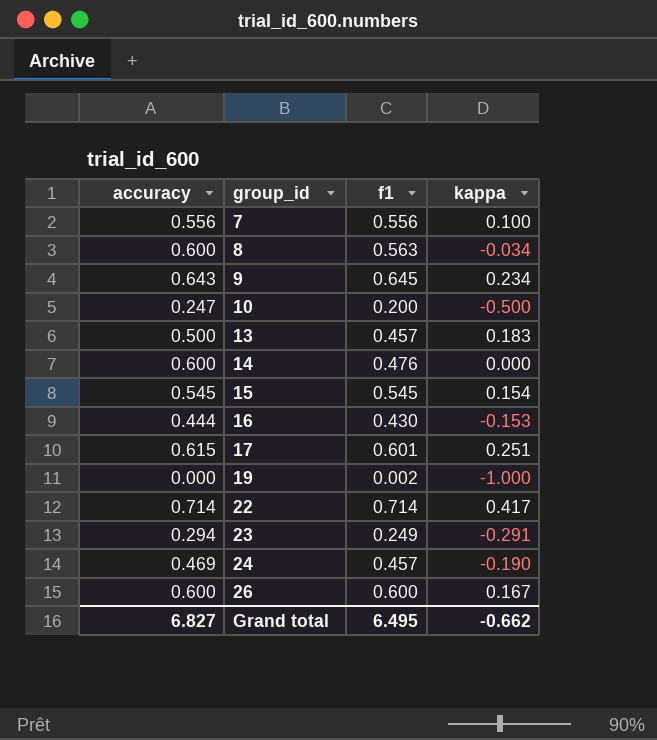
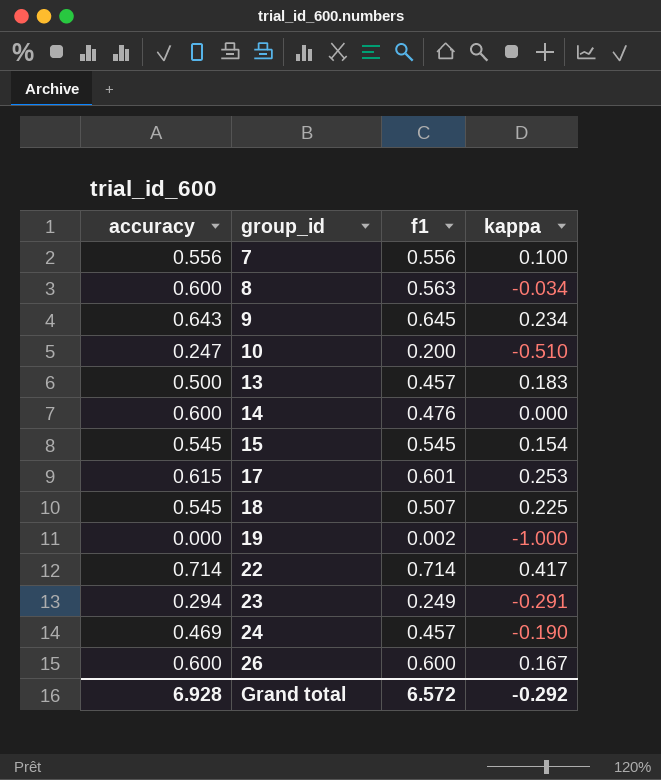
row 16: 0.444 | 0.430 | -0.153 -> none
10 | kappa: -0.500 -> -0.510
17 | kappa: 0.251 -> 0.253
row 18: none -> 0.545 | 0.507 | 0.225
Grand total | accuracy: 6.827 -> 6.928
Grand total | f1: 6.495 -> 6.572
Grand total | kappa: -0.662 -> -0.292

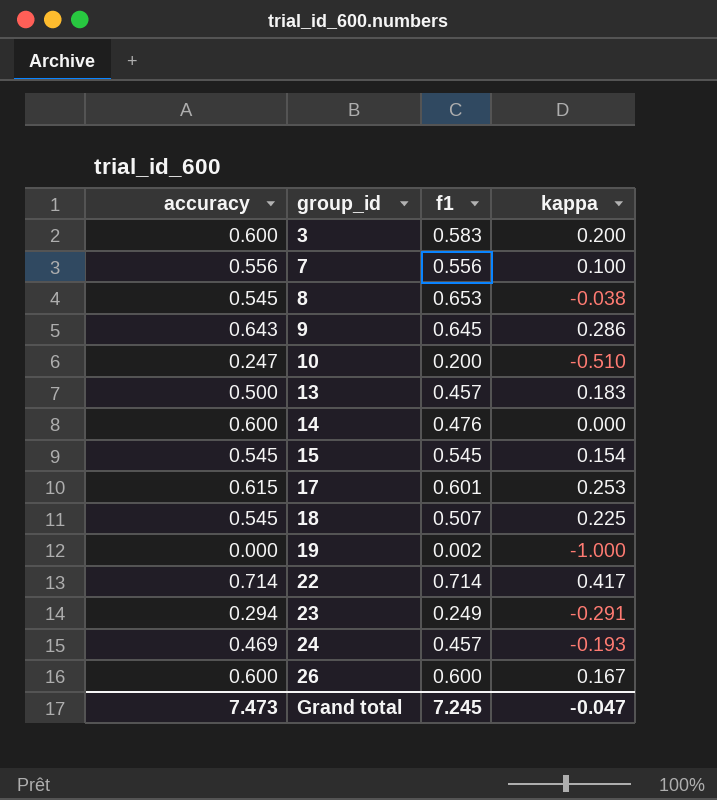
row 3: none -> 0.600 | 0.583 | 0.200
8 | accuracy: 0.600 -> 0.545
8 | f1: 0.563 -> 0.653
8 | kappa: -0.034 -> -0.038
9 | kappa: 0.234 -> 0.286
24 | kappa: -0.190 -> -0.193
Grand total | accuracy: 6.928 -> 7.473
Grand total | f1: 6.572 -> 7.245
Grand total | kappa: -0.292 -> -0.047

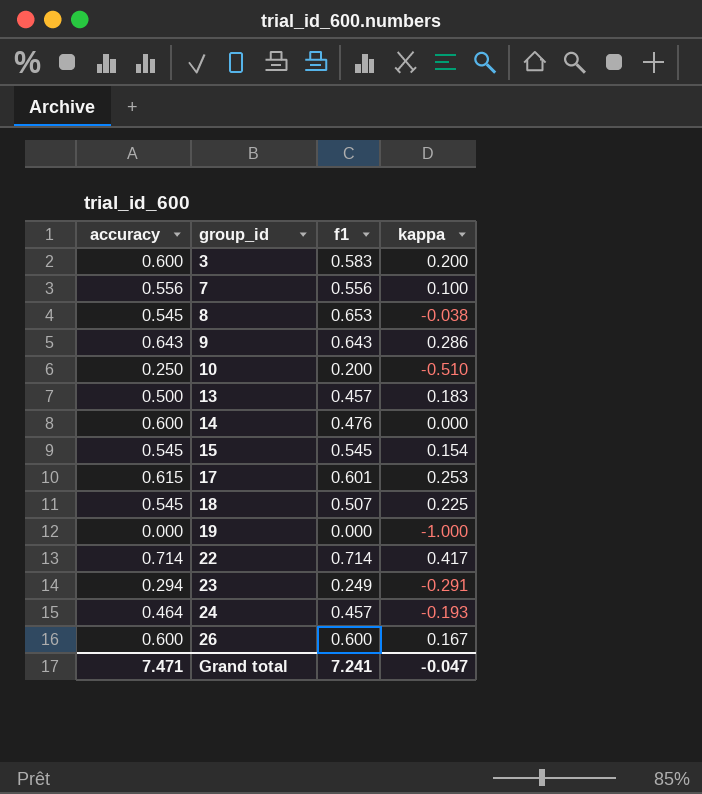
9 | f1: 0.645 -> 0.643
10 | accuracy: 0.247 -> 0.250
19 | f1: 0.002 -> 0.000
24 | accuracy: 0.469 -> 0.464
Grand total | accuracy: 7.473 -> 7.471
Grand total | f1: 7.245 -> 7.241

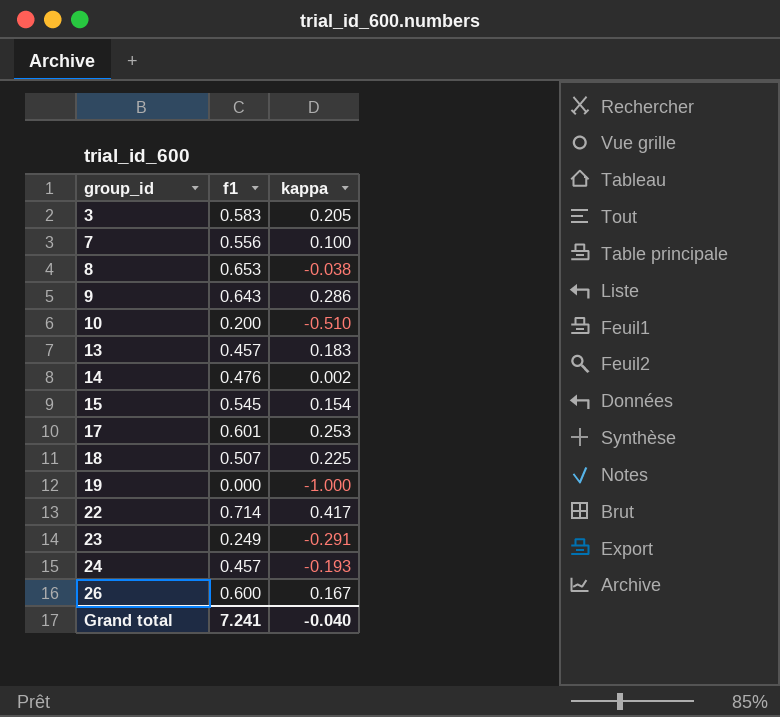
column accuracy | position: 1 -> none
3 | kappa: 0.200 -> 0.205
14 | kappa: 0.000 -> 0.002
Grand total | kappa: -0.047 -> -0.040

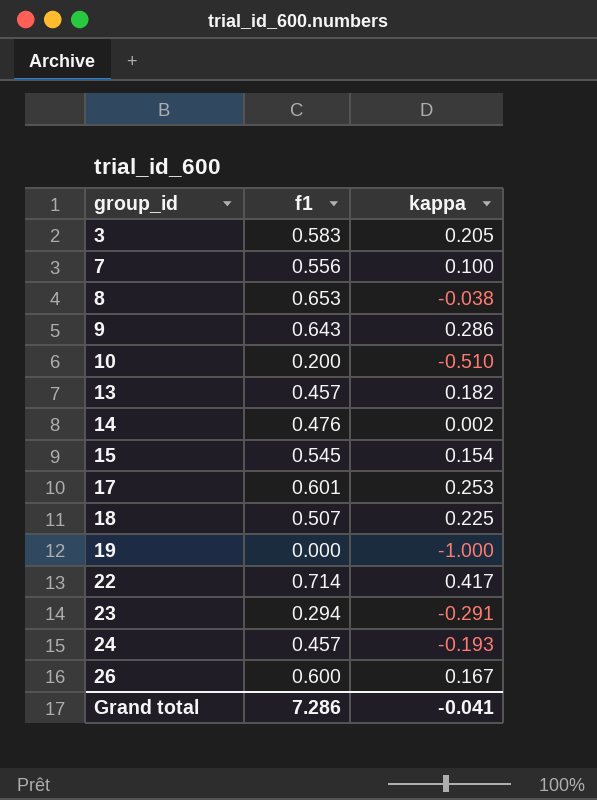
13 | kappa: 0.183 -> 0.182
23 | f1: 0.249 -> 0.294
Grand total | f1: 7.241 -> 7.286
Grand total | kappa: -0.040 -> -0.041

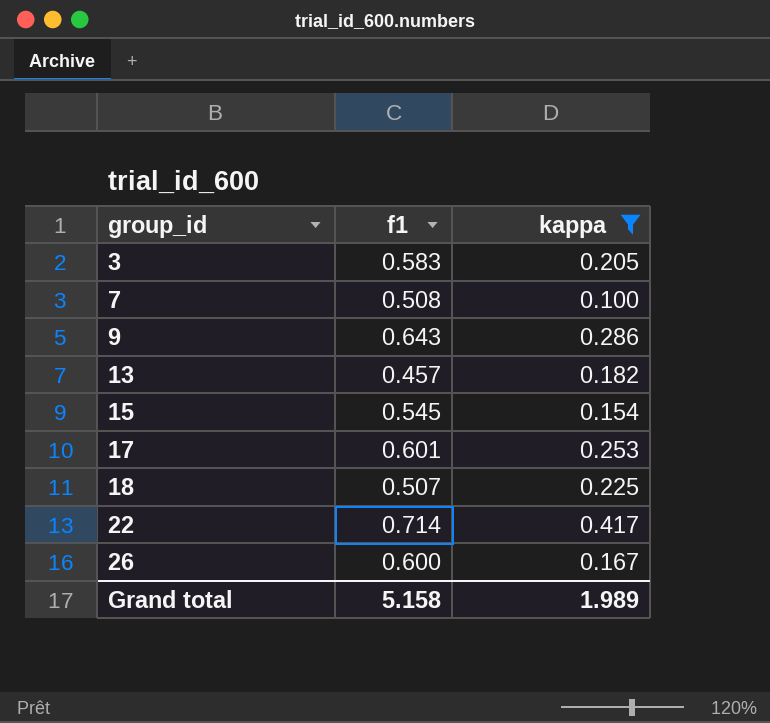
filter: none -> kappa >= 0.100
7 | f1: 0.556 -> 0.508
Grand total | f1: 7.286 -> 5.158
Grand total | kappa: -0.041 -> 1.989

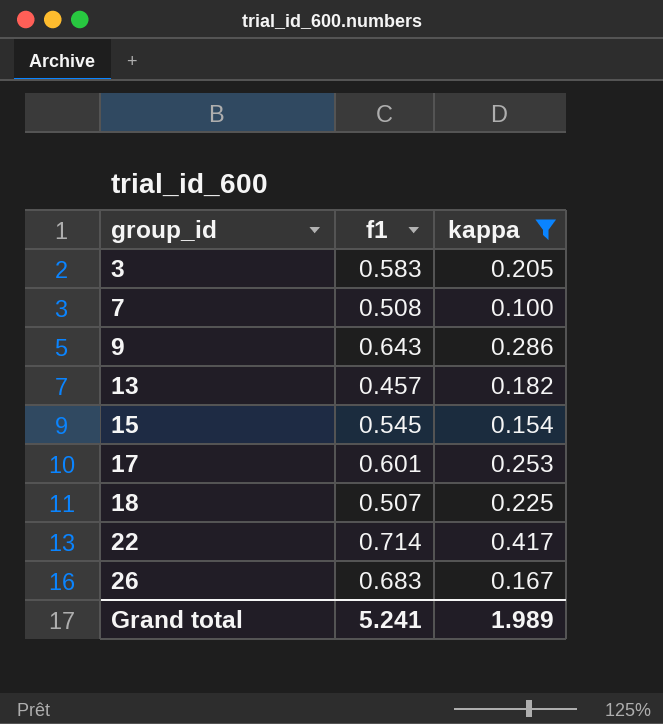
26 | f1: 0.600 -> 0.683
Grand total | f1: 5.158 -> 5.241

